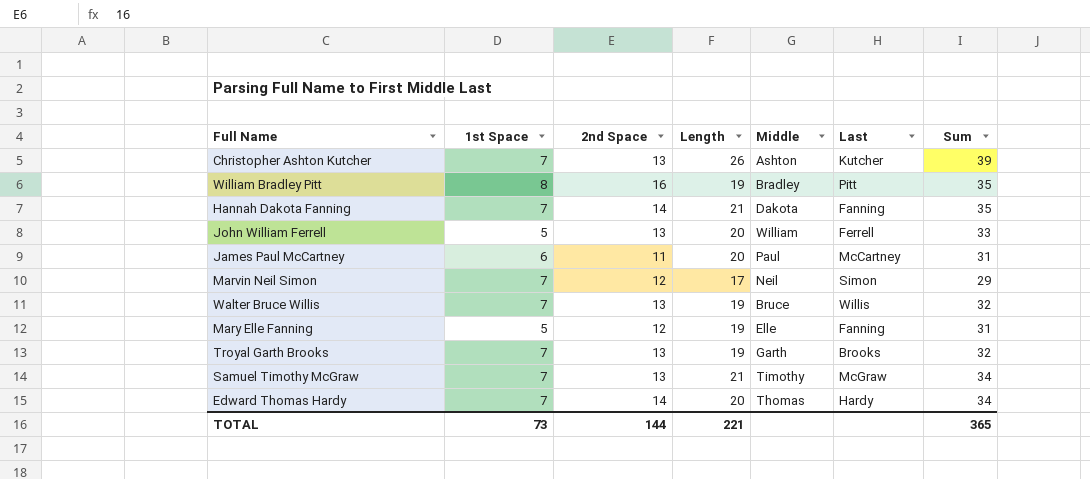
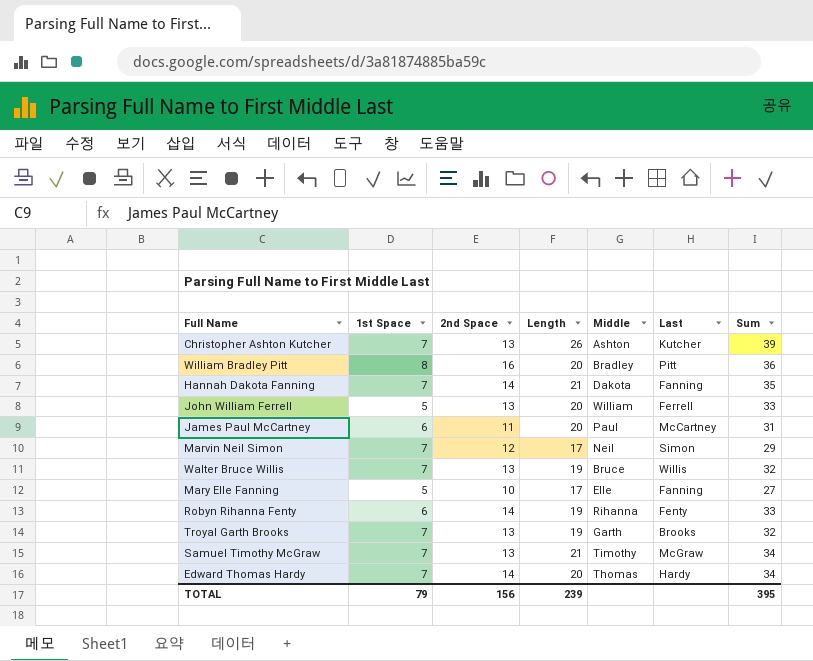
William Bradley Pitt | Length: 19 -> 20
William Bradley Pitt | Sum: 35 -> 36
Mary Elle Fanning | 2nd Space: 12 -> 10
Mary Elle Fanning | Length: 19 -> 17
Mary Elle Fanning | Sum: 31 -> 27
row Robyn Rihanna Fenty: none -> 6 | 14 | 19 | Rihanna | Fenty | 33
TOTAL | 1st Space: 73 -> 79
TOTAL | 2nd Space: 144 -> 156
TOTAL | Length: 221 -> 239
TOTAL | Sum: 365 -> 395

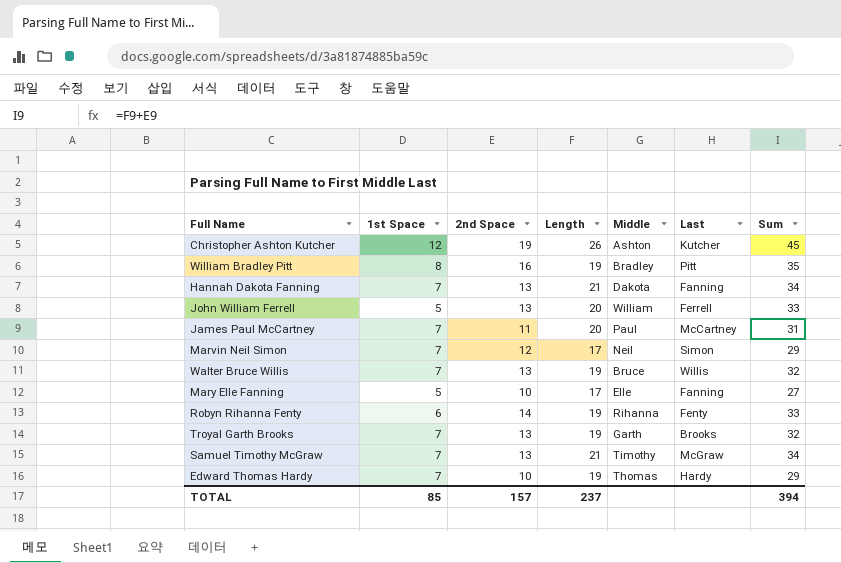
Christopher Ashton Kutcher | 1st Space: 7 -> 12
Christopher Ashton Kutcher | 2nd Space: 13 -> 19
Christopher Ashton Kutcher | Sum: 39 -> 45
William Bradley Pitt | Length: 20 -> 19
William Bradley Pitt | Sum: 36 -> 35
Hannah Dakota Fanning | 2nd Space: 14 -> 13
Hannah Dakota Fanning | Sum: 35 -> 34
James Paul McCartney | 1st Space: 6 -> 7
Edward Thomas Hardy | 2nd Space: 14 -> 10
Edward Thomas Hardy | Length: 20 -> 19
Edward Thomas Hardy | Sum: 34 -> 29
TOTAL | 1st Space: 79 -> 85
TOTAL | 2nd Space: 156 -> 157
TOTAL | Length: 239 -> 237
TOTAL | Sum: 395 -> 394

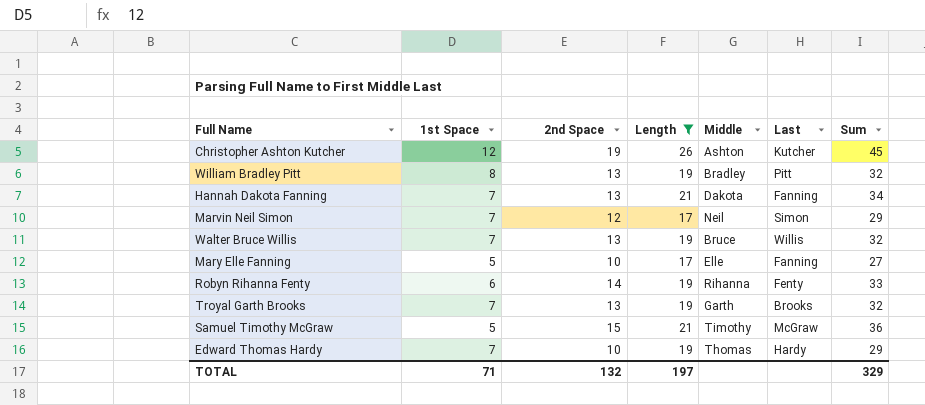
filter: none -> Length != 20
William Bradley Pitt | 2nd Space: 16 -> 13
William Bradley Pitt | Sum: 35 -> 32
Samuel Timothy McGraw | 1st Space: 7 -> 5
Samuel Timothy McGraw | 2nd Space: 13 -> 15
Samuel Timothy McGraw | Sum: 34 -> 36
TOTAL | 1st Space: 85 -> 71
TOTAL | 2nd Space: 157 -> 132
TOTAL | Length: 237 -> 197
TOTAL | Sum: 394 -> 329

